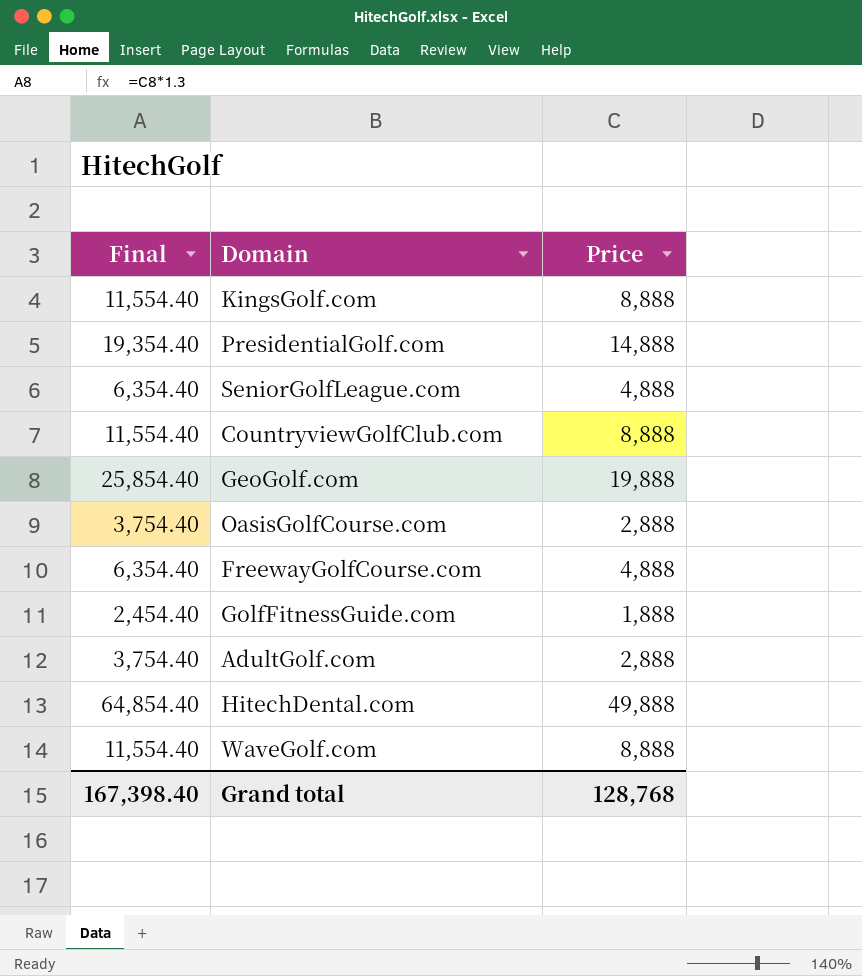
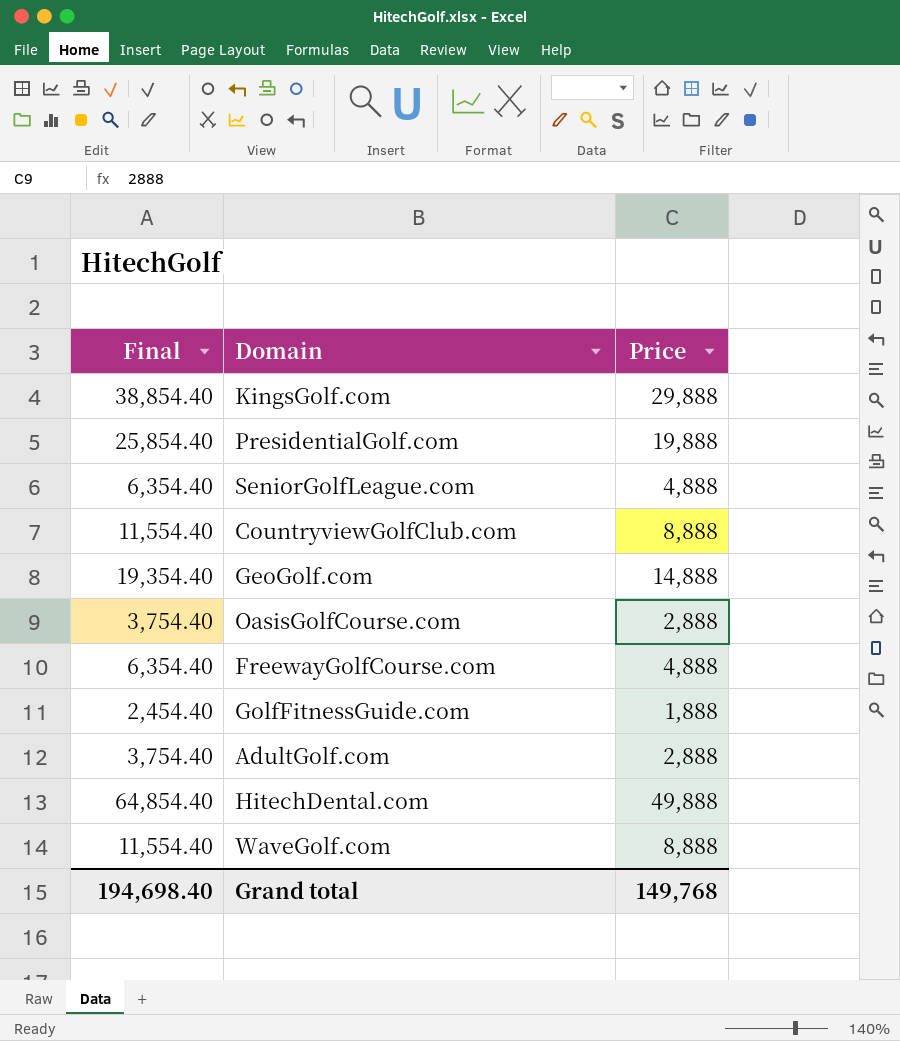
KingsGolf.com | Final: 11,554.40 -> 38,854.40
KingsGolf.com | Price: 8,888 -> 29,888
PresidentialGolf.com | Final: 19,354.40 -> 25,854.40
PresidentialGolf.com | Price: 14,888 -> 19,888
GeoGolf.com | Final: 25,854.40 -> 19,354.40
GeoGolf.com | Price: 19,888 -> 14,888
Grand total | Final: 167,398.40 -> 194,698.40
Grand total | Price: 128,768 -> 149,768

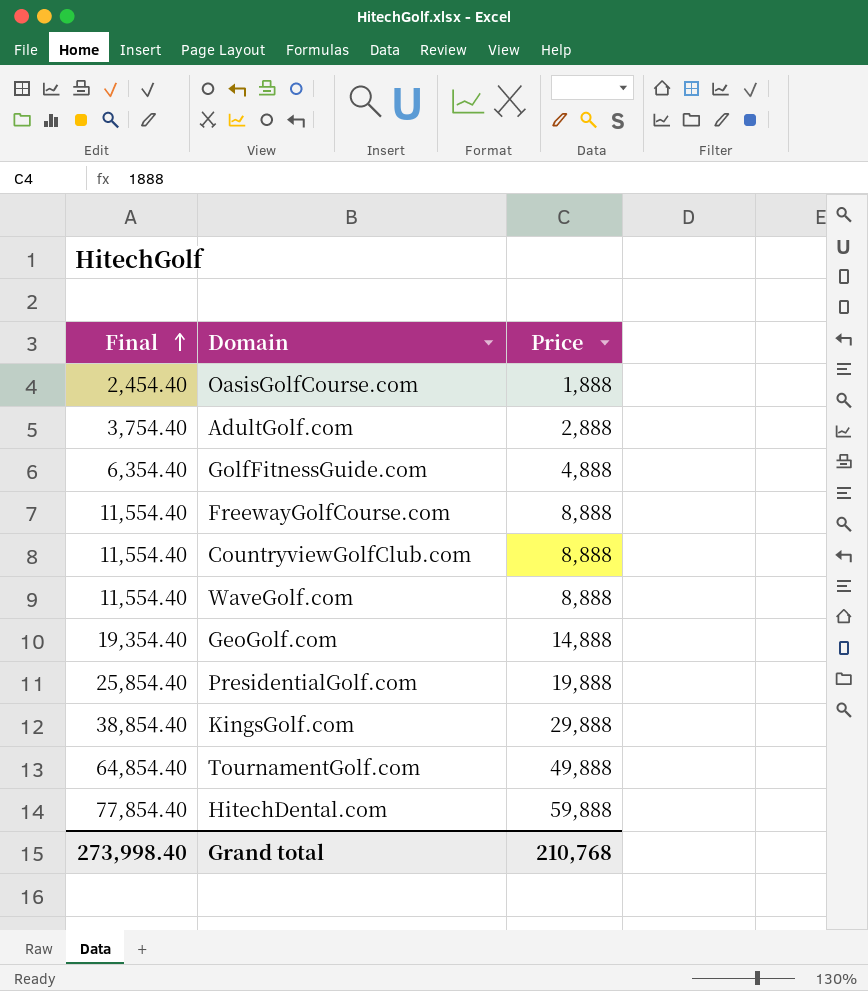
row order: none -> Final ascending
row SeniorGolfLeague.com: 6,354.40 | 4,888 -> none
OasisGolfCourse.com | Final: 3,754.40 -> 2,454.40
OasisGolfCourse.com | Price: 2,888 -> 1,888
GolfFitnessGuide.com | Final: 2,454.40 -> 6,354.40
GolfFitnessGuide.com | Price: 1,888 -> 4,888
FreewayGolfCourse.com | Final: 6,354.40 -> 11,554.40
FreewayGolfCourse.com | Price: 4,888 -> 8,888
row TournamentGolf.com: none -> 64,854.40 | 49,888
HitechDental.com | Final: 64,854.40 -> 77,854.40
HitechDental.com | Price: 49,888 -> 59,888
Grand total | Final: 194,698.40 -> 273,998.40
Grand total | Price: 149,768 -> 210,768

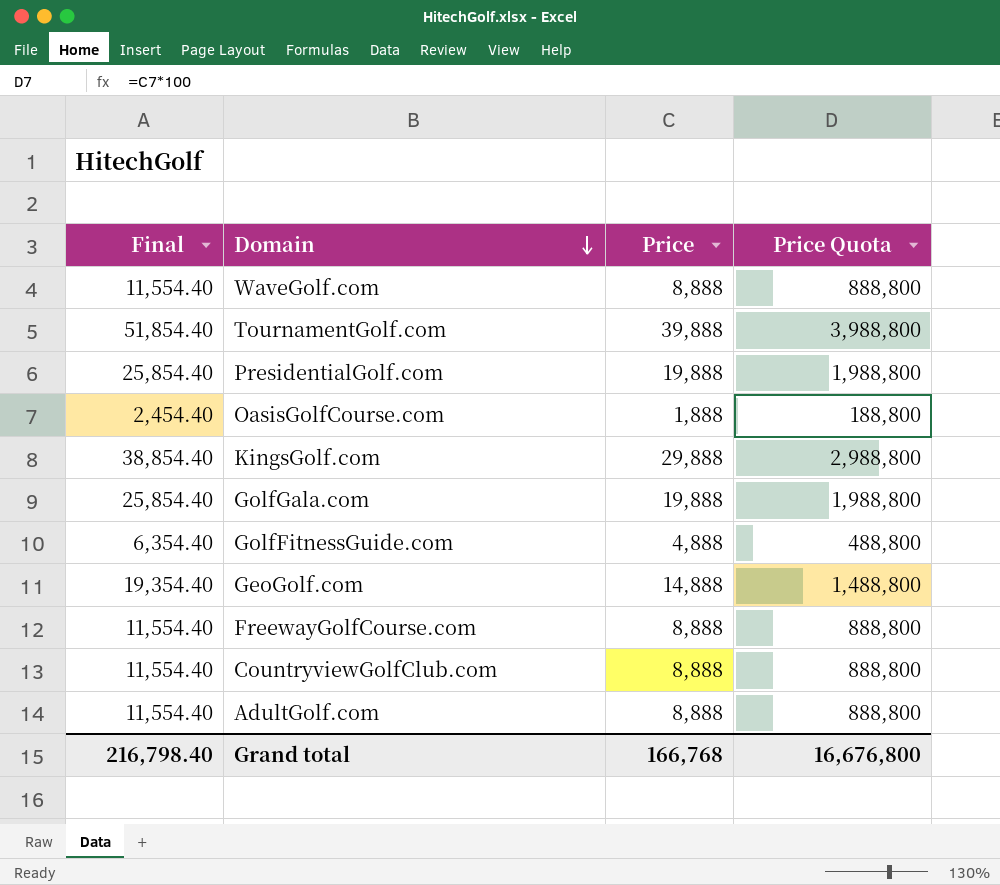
row order: Final ascending -> Domain descending
column Price Quota | formula: none -> [Price] * 100
row HitechDental.com: 77,854.40 | 59,888 -> none
TournamentGolf.com | Final: 64,854.40 -> 51,854.40
TournamentGolf.com | Price: 49,888 -> 39,888
row GolfGala.com: none -> 25,854.40 | 19,888 | 1,988,800
AdultGolf.com | Final: 3,754.40 -> 11,554.40
AdultGolf.com | Price: 2,888 -> 8,888
Grand total | Final: 273,998.40 -> 216,798.40
Grand total | Price: 210,768 -> 166,768

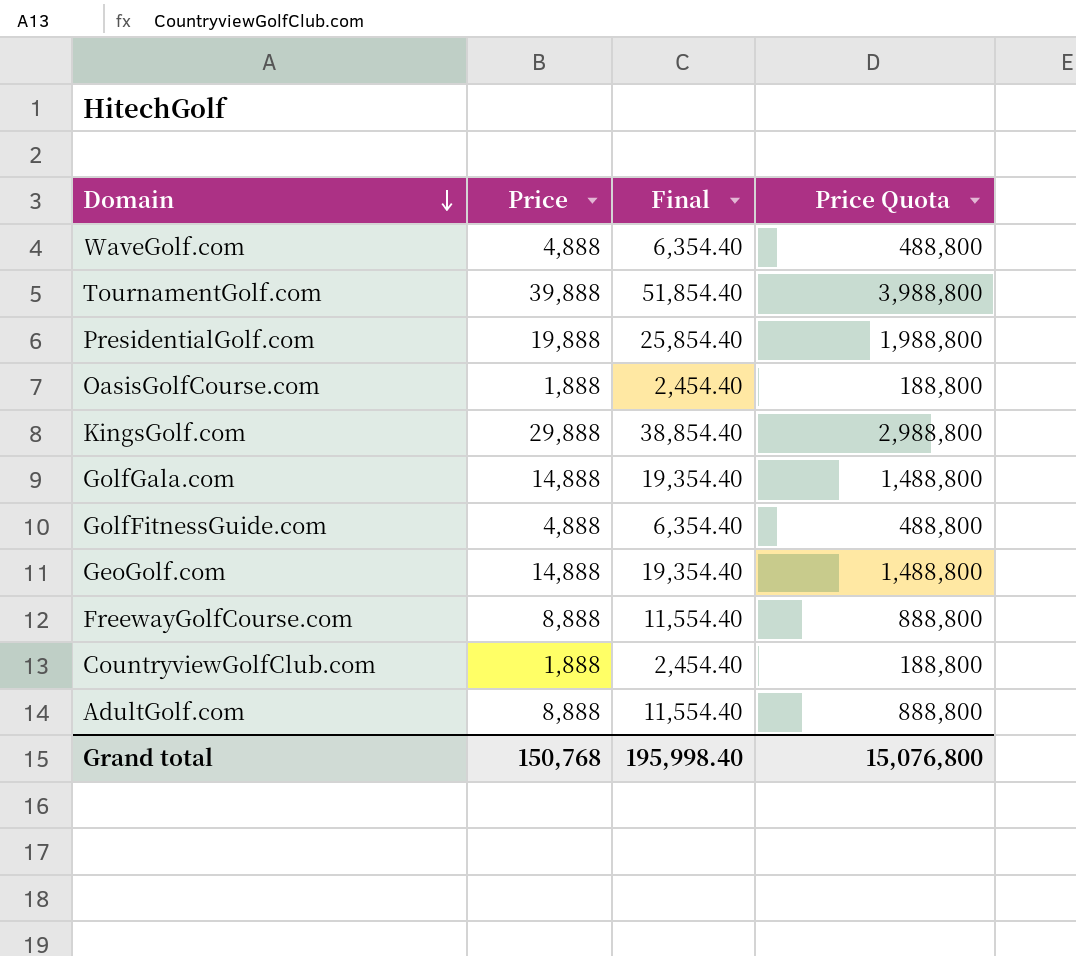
column Final | position: 1 -> 3
WaveGolf.com | Price: 8,888 -> 4,888
WaveGolf.com | Final: 11,554.40 -> 6,354.40
WaveGolf.com | Price Quota: 888,800 -> 488,800
GolfGala.com | Price: 19,888 -> 14,888
GolfGala.com | Final: 25,854.40 -> 19,354.40
GolfGala.com | Price Quota: 1,988,800 -> 1,488,800
CountryviewGolfClub.com | Price: 8,888 -> 1,888
CountryviewGolfClub.com | Final: 11,554.40 -> 2,454.40
CountryviewGolfClub.com | Price Quota: 888,800 -> 188,800
Grand total | Price: 166,768 -> 150,768
Grand total | Final: 216,798.40 -> 195,998.40
Grand total | Price Quota: 16,676,800 -> 15,076,800

